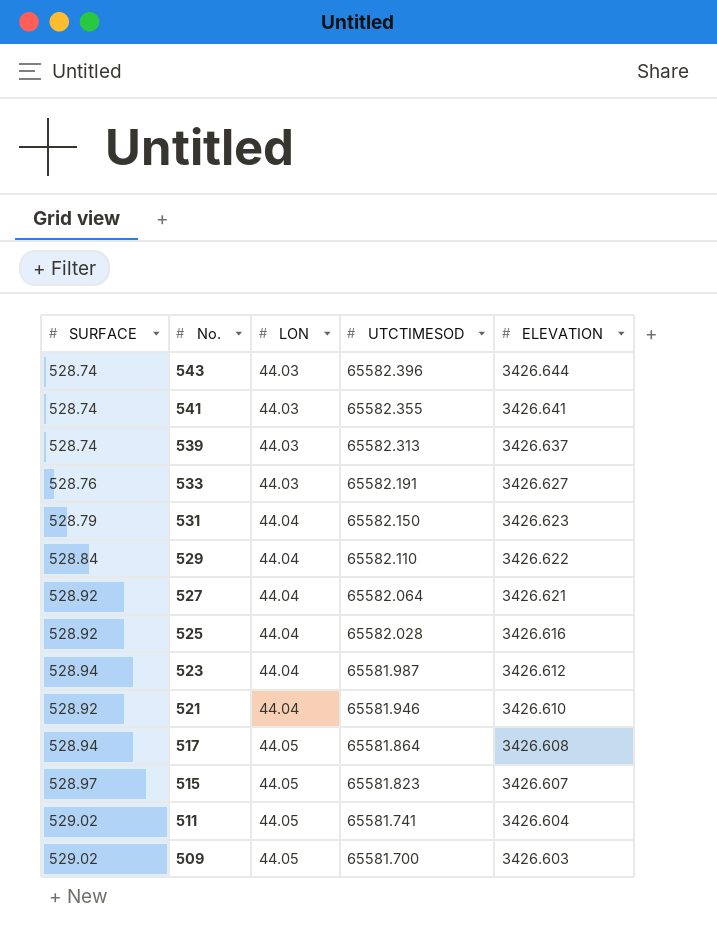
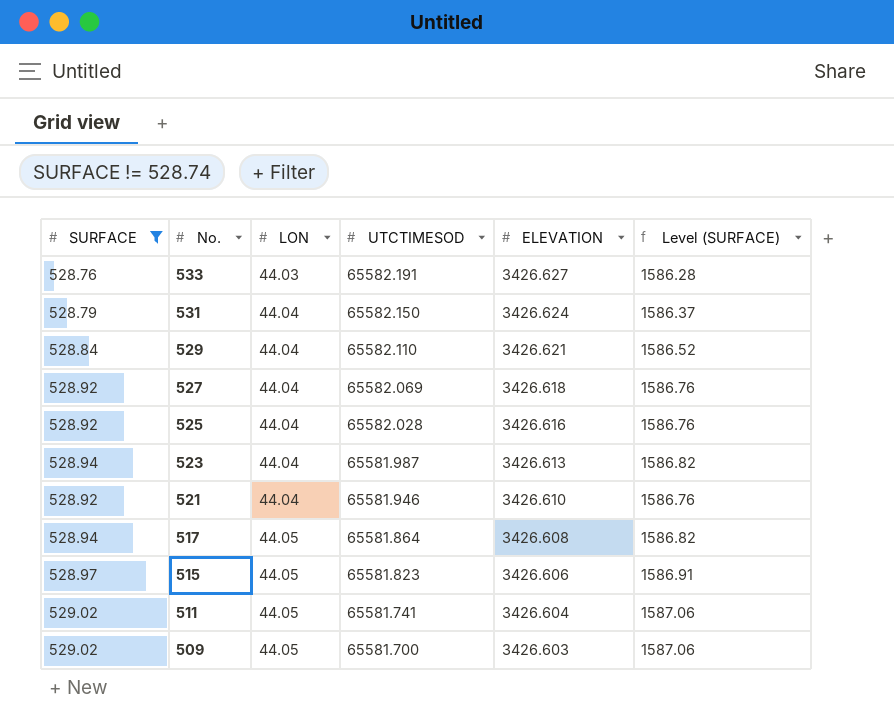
filter: none -> SURFACE != 528.74
column Level (SURFACE) | formula: none -> [SURFACE] * 3
531 | ELEVATION: 3426.623 -> 3426.624
529 | ELEVATION: 3426.622 -> 3426.621
527 | UTCTIMESOD: 65582.064 -> 65582.069
527 | ELEVATION: 3426.621 -> 3426.618
523 | ELEVATION: 3426.612 -> 3426.613
515 | ELEVATION: 3426.607 -> 3426.606

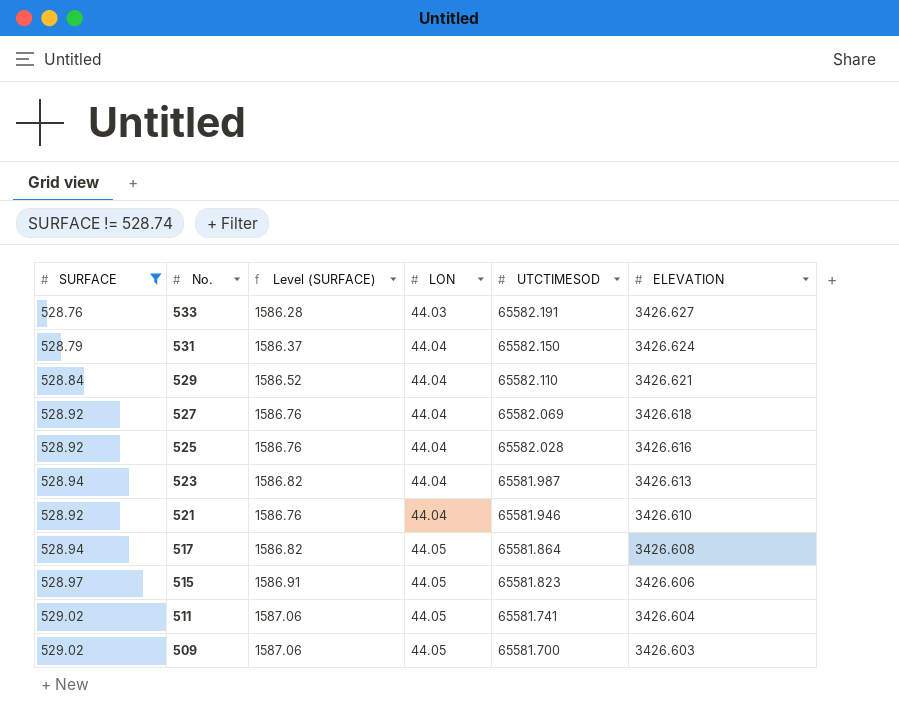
column Level (SURFACE) | position: 6 -> 3

